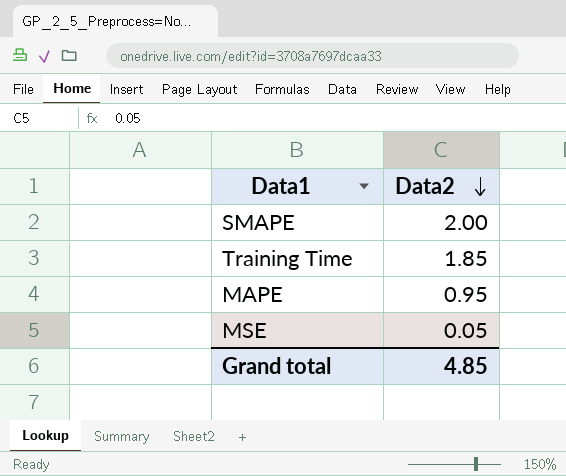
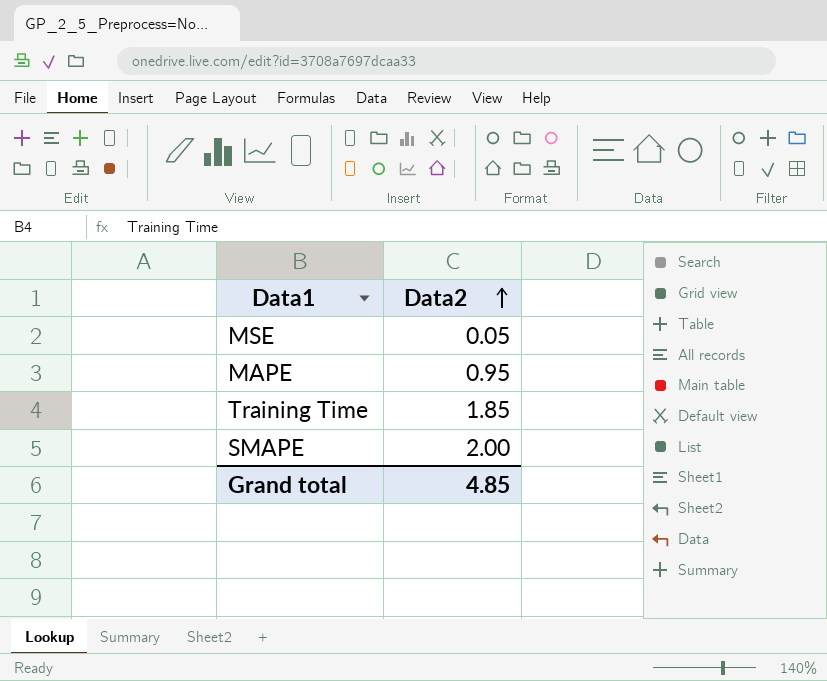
row order: Data2 descending -> Data2 ascending

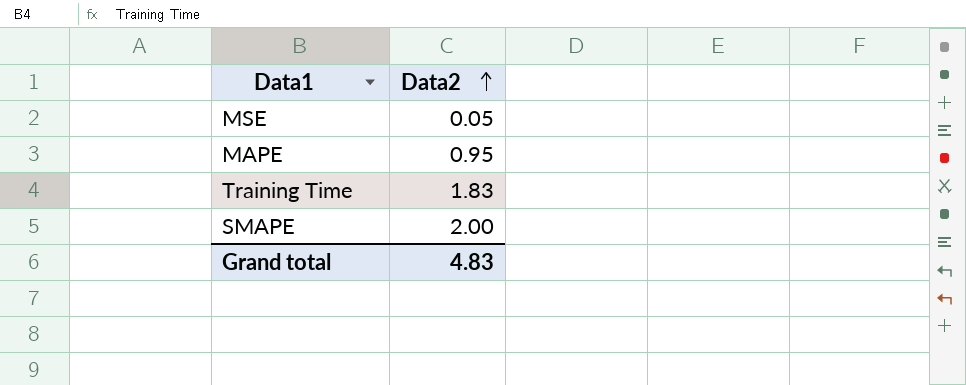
Training Time | Data2: 1.85 -> 1.83
Grand total | Data2: 4.85 -> 4.83

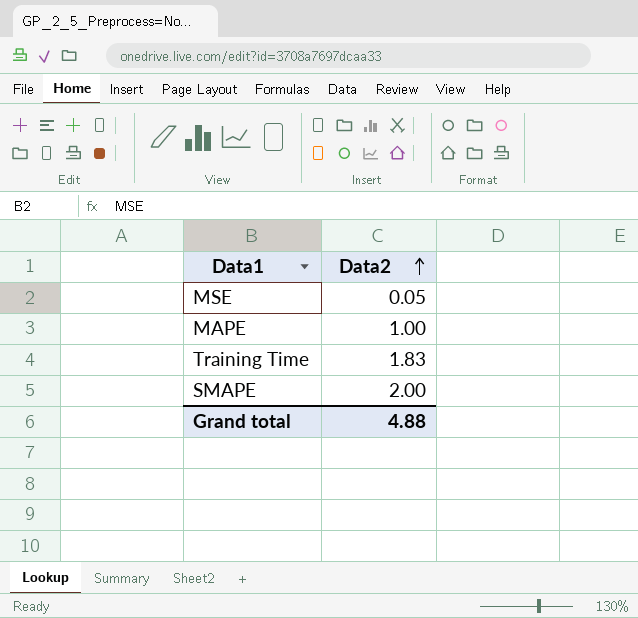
MAPE | Data2: 0.95 -> 1.00
Grand total | Data2: 4.83 -> 4.88

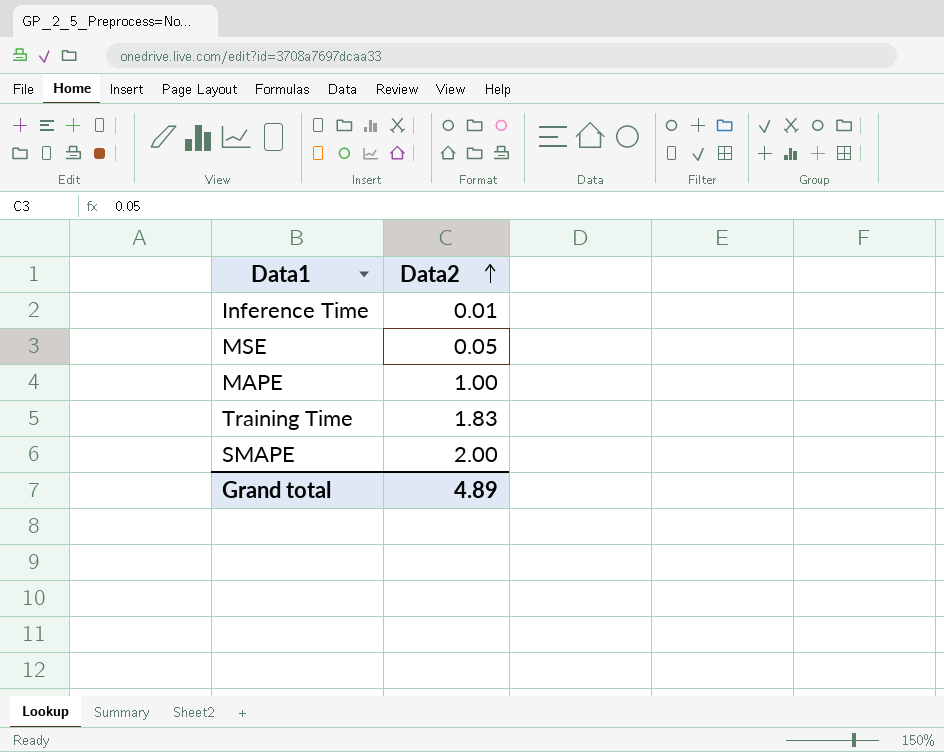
row Inference Time: none -> 0.01
Grand total | Data2: 4.88 -> 4.89

